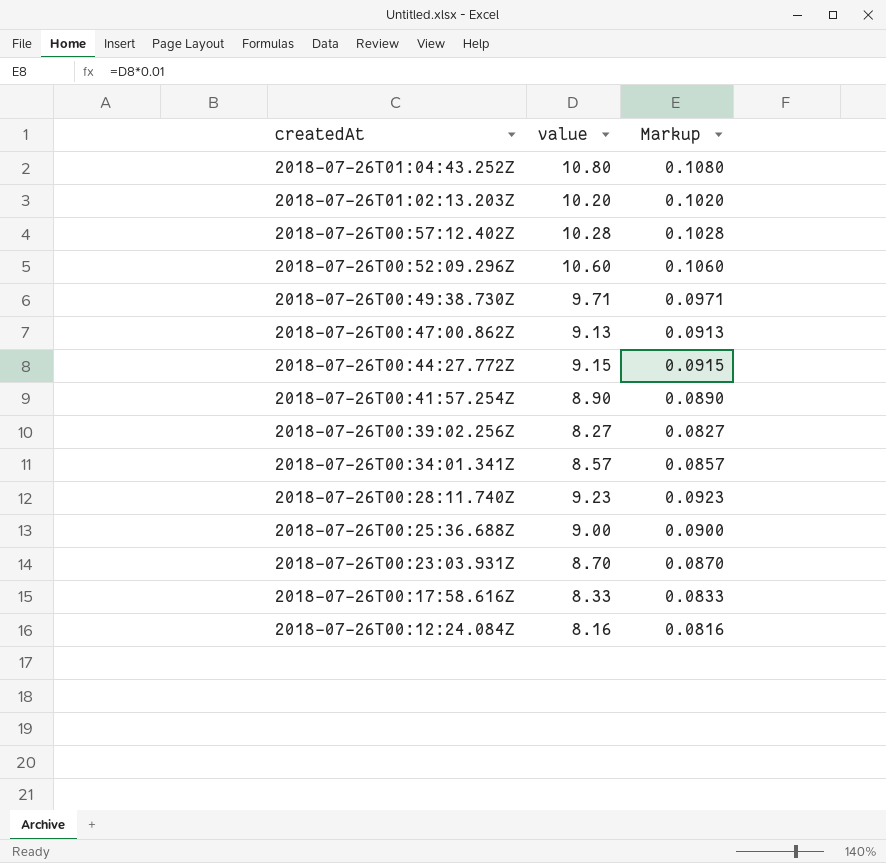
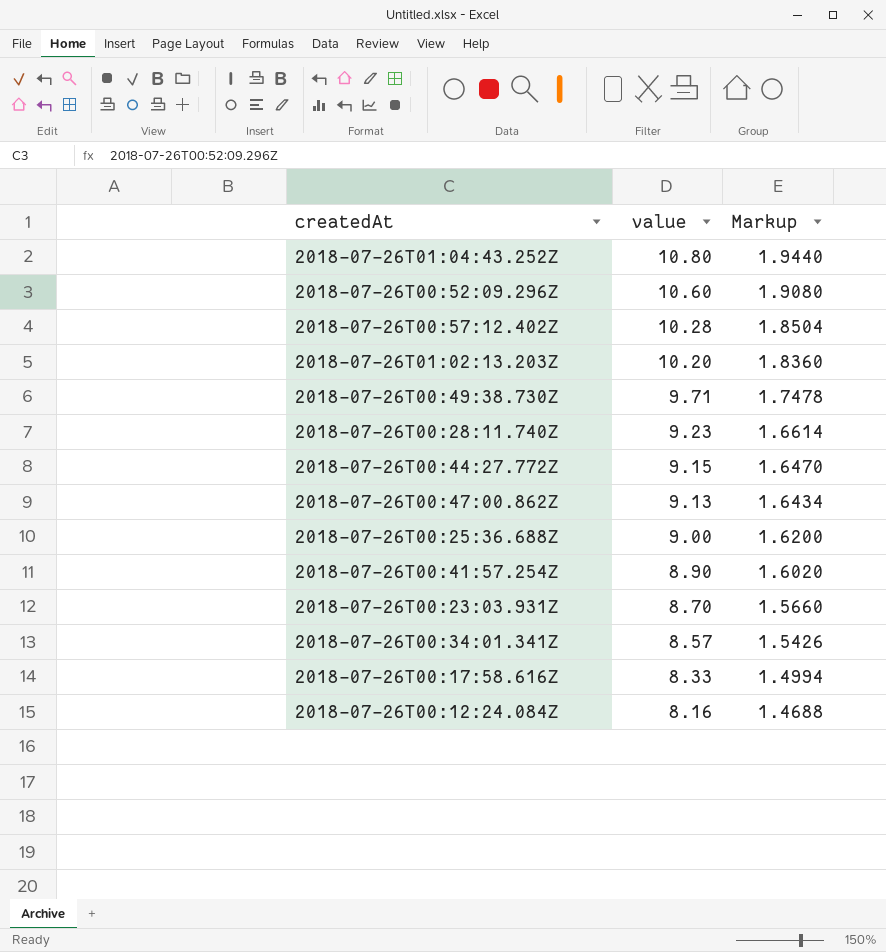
row order: createdAt descending -> value descending
column Markup | formula: [value] * 0.01 -> [value] * 0.18
row 2018-07-26T00:39:02.256Z: 8.27 | 0.0827 -> none

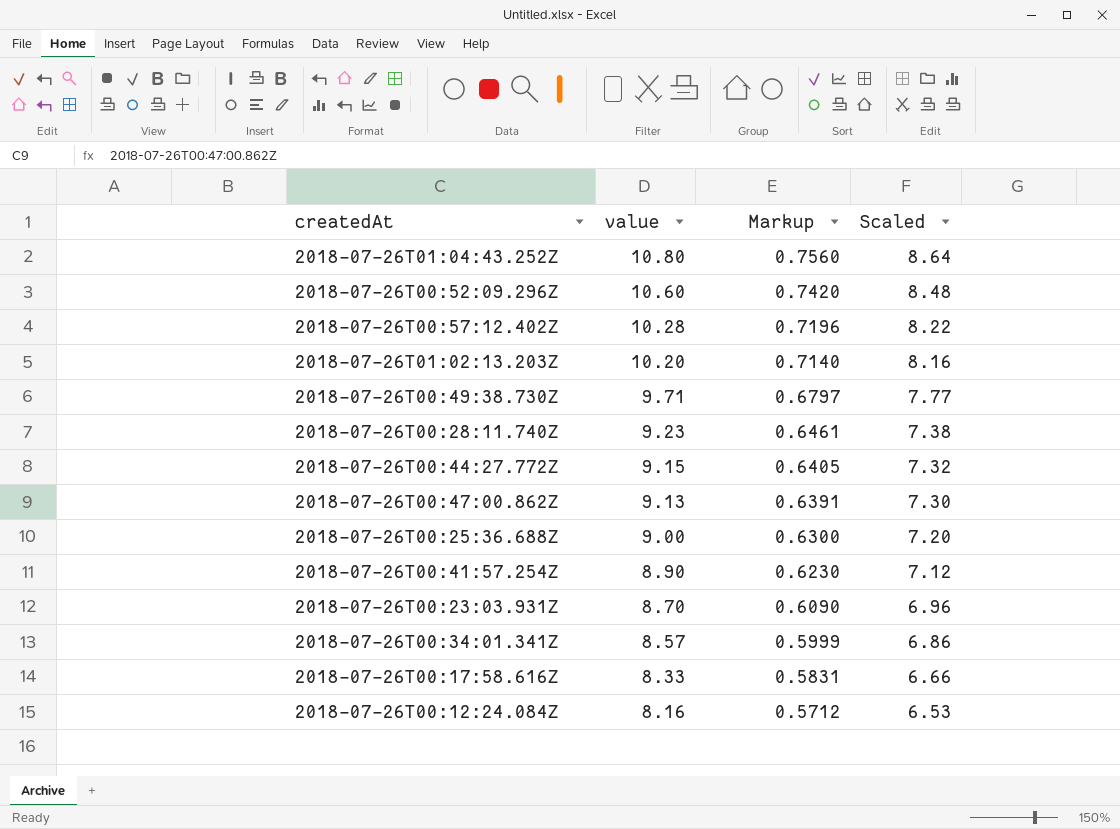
column Markup | formula: [value] * 0.18 -> [value] * 0.07
column Scaled | formula: none -> [value] * 0.8

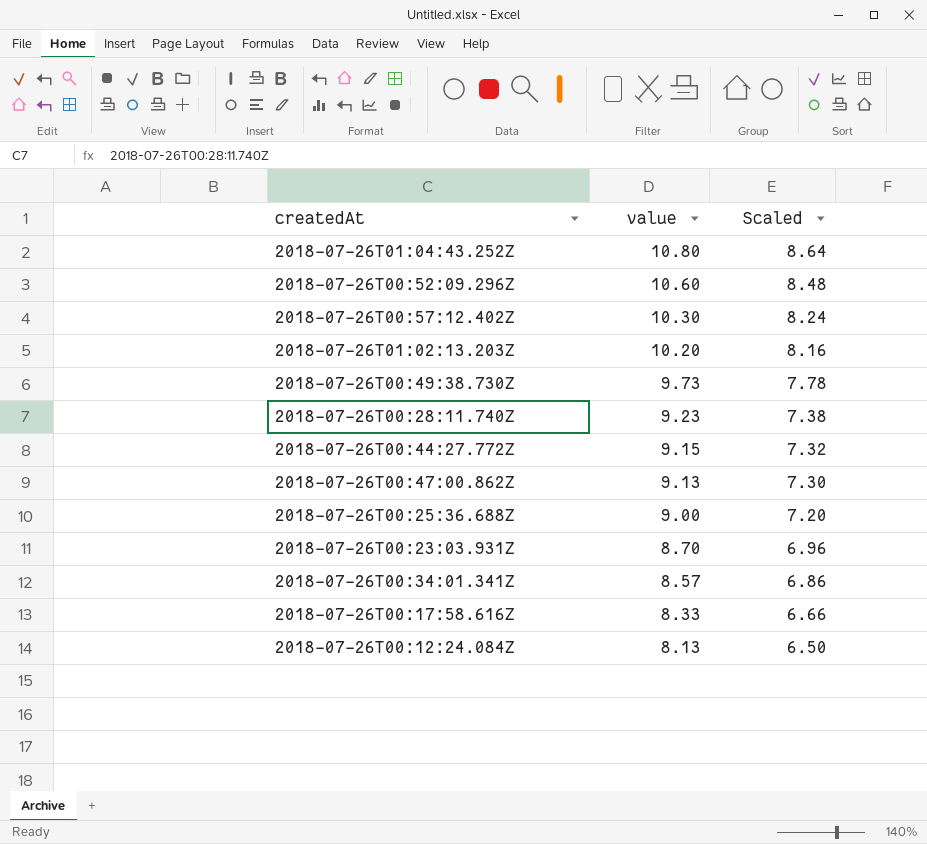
column Markup | formula: [value] * 0.07 -> none
row 2018-07-26T00:41:57.254Z: 8.90 | 0.6230 | 7.12 -> none
2018-07-26T00:57:12.402Z | value: 10.28 -> 10.30
2018-07-26T00:57:12.402Z | Scaled: 8.22 -> 8.24
2018-07-26T00:49:38.730Z | value: 9.71 -> 9.73
2018-07-26T00:49:38.730Z | Scaled: 7.77 -> 7.78
2018-07-26T00:12:24.084Z | value: 8.16 -> 8.13
2018-07-26T00:12:24.084Z | Scaled: 6.53 -> 6.50

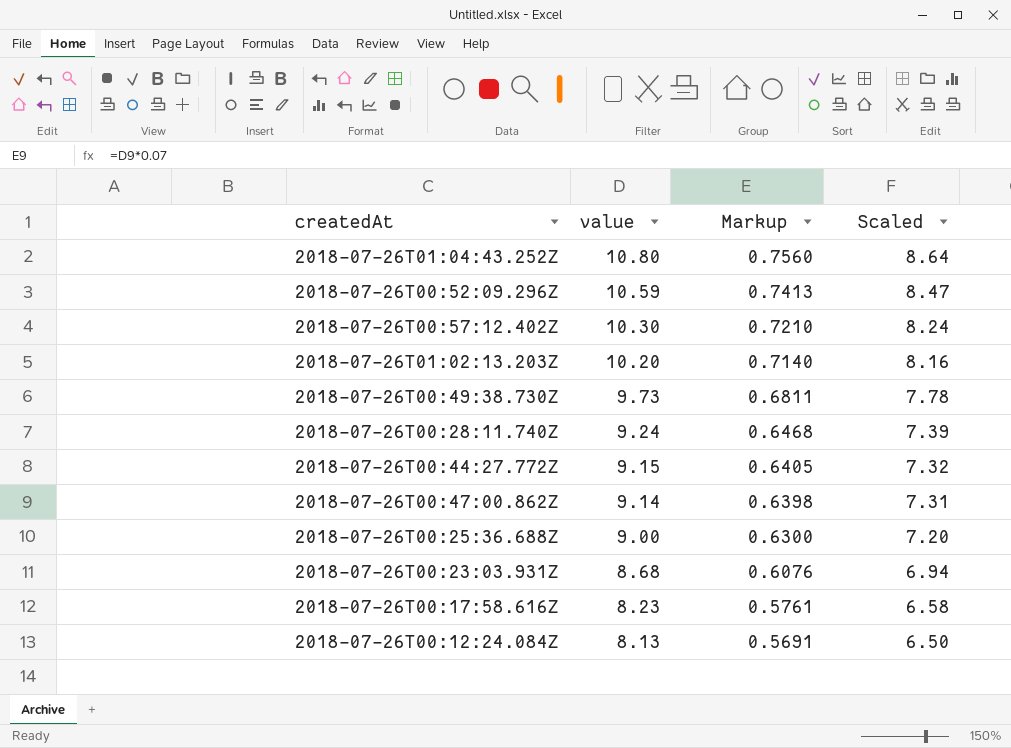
column Markup | formula: none -> [value] * 0.07
row 2018-07-26T00:34:01.341Z: 8.57 | 6.86 -> none
2018-07-26T00:52:09.296Z | value: 10.60 -> 10.59
2018-07-26T00:52:09.296Z | Scaled: 8.48 -> 8.47
2018-07-26T00:28:11.740Z | value: 9.23 -> 9.24
2018-07-26T00:28:11.740Z | Scaled: 7.38 -> 7.39
2018-07-26T00:47:00.862Z | value: 9.13 -> 9.14
2018-07-26T00:47:00.862Z | Scaled: 7.30 -> 7.31
2018-07-26T00:23:03.931Z | value: 8.70 -> 8.68
2018-07-26T00:23:03.931Z | Scaled: 6.96 -> 6.94
2018-07-26T00:17:58.616Z | value: 8.33 -> 8.23
2018-07-26T00:17:58.616Z | Scaled: 6.66 -> 6.58

